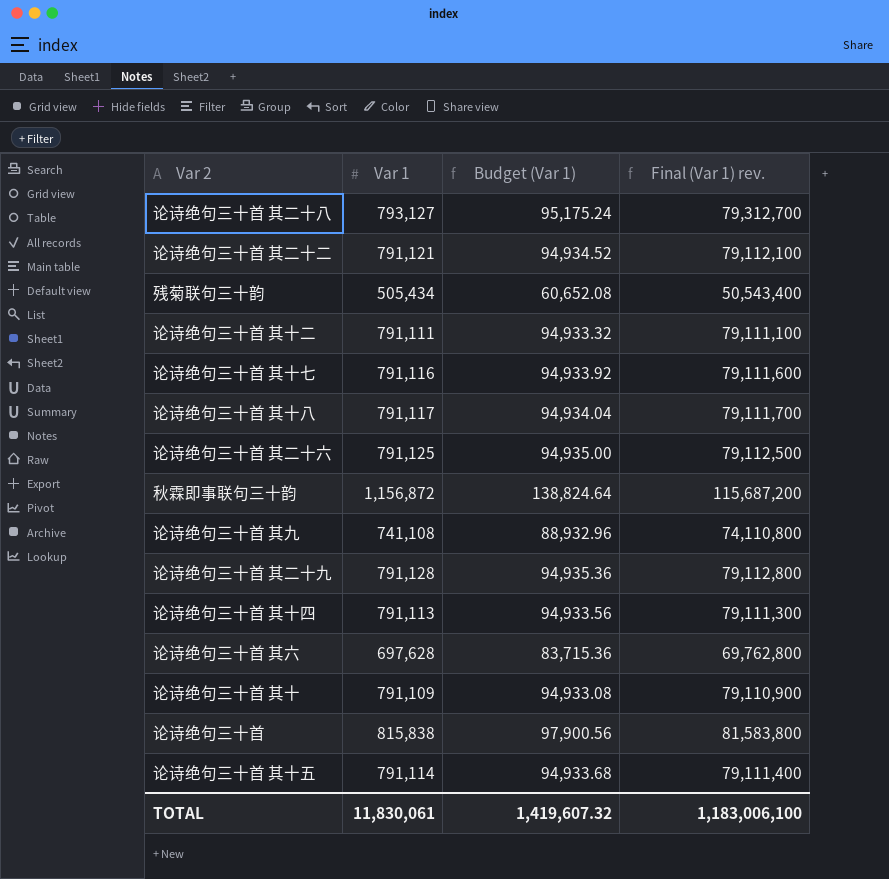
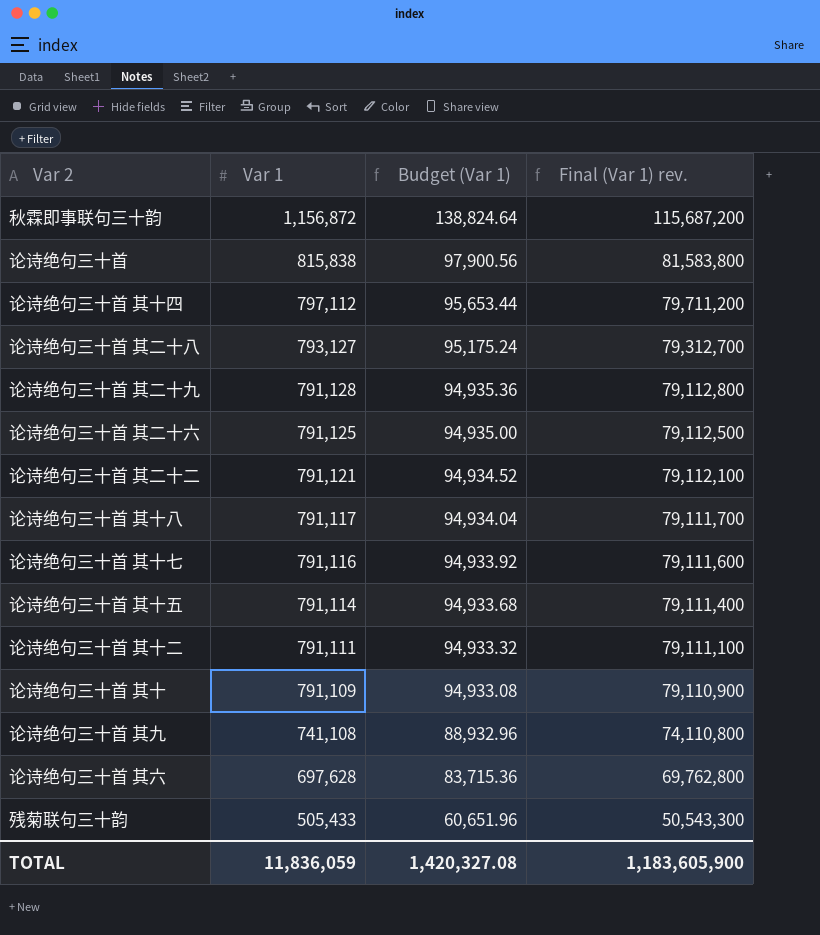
row order: none -> Var 1 descending
论诗绝句三十首 其十四 | Var 1: 791,113 -> 797,112
论诗绝句三十首 其十四 | Budget (Var 1): 94,933.56 -> 95,653.44
论诗绝句三十首 其十四 | Final (Var 1) rev.: 79,111,300 -> 79,711,200
残菊联句三十韵 | Var 1: 505,434 -> 505,433
残菊联句三十韵 | Budget (Var 1): 60,652.08 -> 60,651.96
残菊联句三十韵 | Final (Var 1) rev.: 50,543,400 -> 50,543,300
TOTAL | Var 1: 11,830,061 -> 11,836,059
TOTAL | Budget (Var 1): 1,419,607.32 -> 1,420,327.08
TOTAL | Final (Var 1) rev.: 1,183,006,100 -> 1,183,605,900

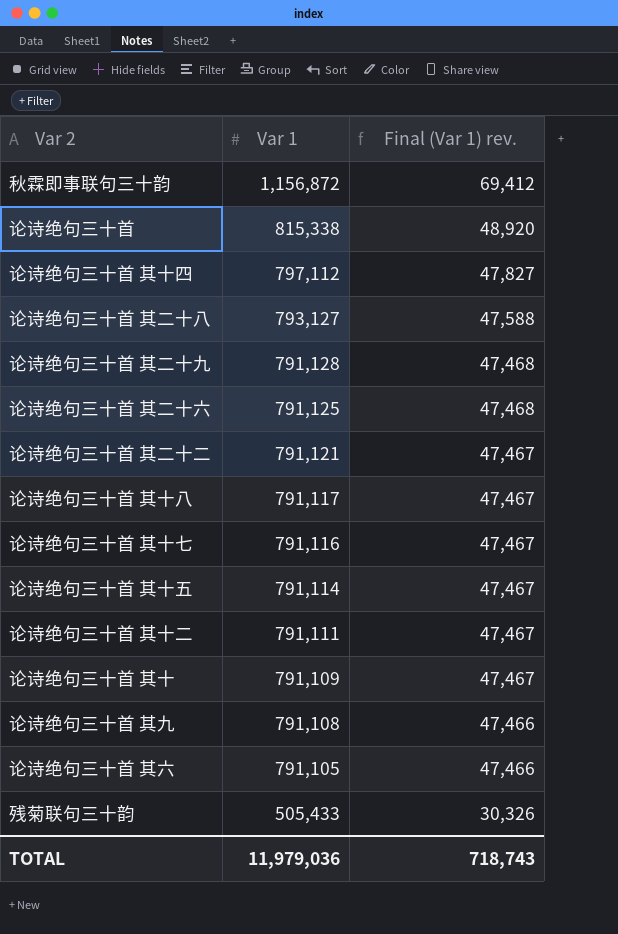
column Budget (Var 1) | formula: [Var 1] * 0.12 -> none
column Final (Var 1) rev. | formula: [Var 1] * 100 -> [Var 1] * 0.06
论诗绝句三十首 | Var 1: 815,838 -> 815,338
论诗绝句三十首 其九 | Var 1: 741,108 -> 791,108
论诗绝句三十首 其六 | Var 1: 697,628 -> 791,105
TOTAL | Var 1: 11,836,059 -> 11,979,036
TOTAL | Final (Var 1) rev.: 1,183,605,900 -> 718,743

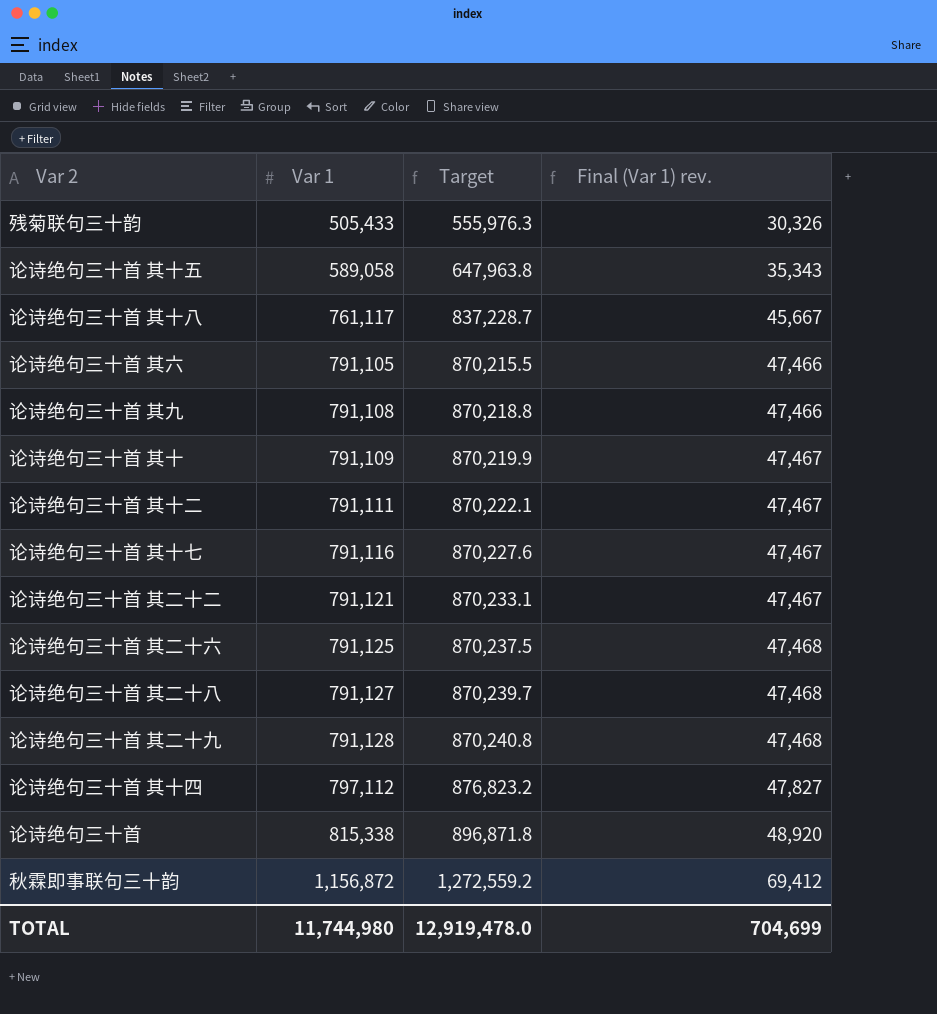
row order: Var 1 descending -> Var 1 ascending
column Target | formula: none -> [Var 1] * 1.1
论诗绝句三十首 其十五 | Var 1: 791,114 -> 589,058
论诗绝句三十首 其十五 | Final (Var 1) rev.: 47,467 -> 35,343
论诗绝句三十首 其十八 | Var 1: 791,117 -> 761,117
论诗绝句三十首 其十八 | Final (Var 1) rev.: 47,467 -> 45,667
论诗绝句三十首 其二十八 | Var 1: 793,127 -> 791,127
论诗绝句三十首 其二十八 | Final (Var 1) rev.: 47,588 -> 47,468
TOTAL | Var 1: 11,979,036 -> 11,744,980
TOTAL | Final (Var 1) rev.: 718,743 -> 704,699

